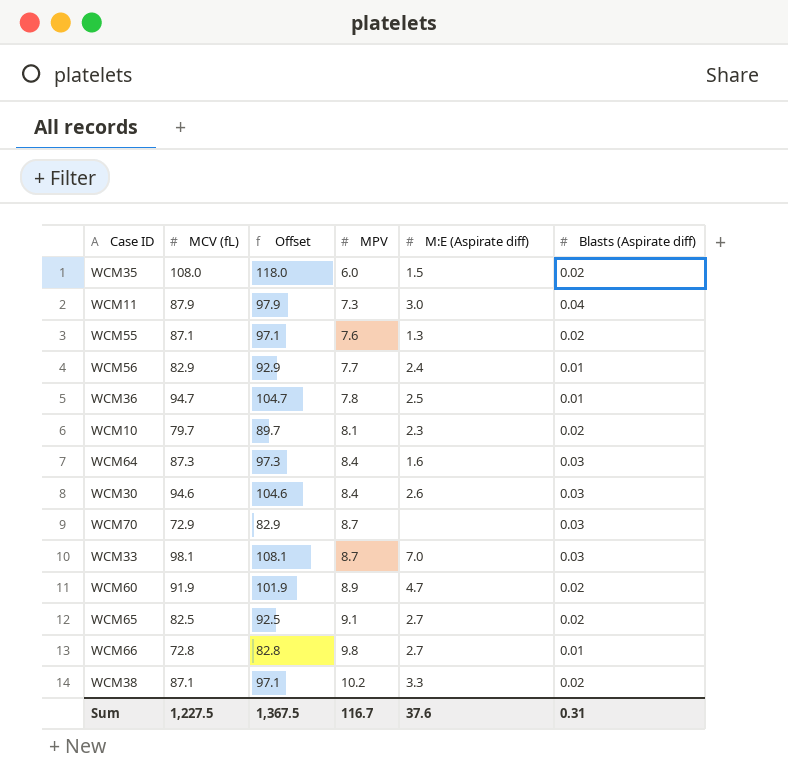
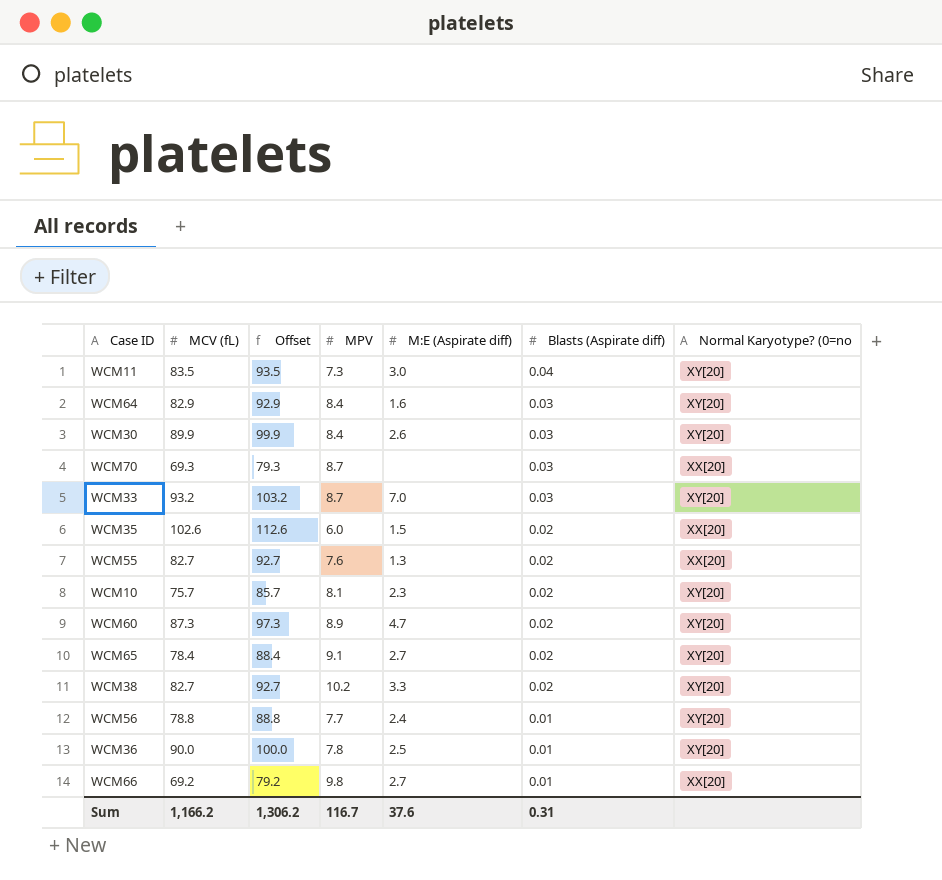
row order: MPV ascending -> Blasts (Aspirate diff) descending
column Normal Karyotype? (0=no | position: none -> 7
WCM11 | MCV (fL): 87.9 -> 83.5
WCM11 | Offset: 97.9 -> 93.5
WCM64 | MCV (fL): 87.3 -> 82.9
WCM64 | Offset: 97.3 -> 92.9
WCM30 | MCV (fL): 94.6 -> 89.9
WCM30 | Offset: 104.6 -> 99.9
WCM70 | MCV (fL): 72.9 -> 69.3
WCM70 | Offset: 82.9 -> 79.3
WCM33 | MCV (fL): 98.1 -> 93.2
WCM33 | Offset: 108.1 -> 103.2
WCM35 | MCV (fL): 108.0 -> 102.6
WCM35 | Offset: 118.0 -> 112.6
WCM55 | MCV (fL): 87.1 -> 82.7
WCM55 | Offset: 97.1 -> 92.7
WCM10 | MCV (fL): 79.7 -> 75.7
WCM10 | Offset: 89.7 -> 85.7
WCM60 | MCV (fL): 91.9 -> 87.3
WCM60 | Offset: 101.9 -> 97.3
WCM65 | MCV (fL): 82.5 -> 78.4
WCM65 | Offset: 92.5 -> 88.4
WCM38 | MCV (fL): 87.1 -> 82.7
WCM38 | Offset: 97.1 -> 92.7
WCM56 | MCV (fL): 82.9 -> 78.8
WCM56 | Offset: 92.9 -> 88.8
WCM36 | MCV (fL): 94.7 -> 90.0
WCM36 | Offset: 104.7 -> 100.0
WCM66 | MCV (fL): 72.8 -> 69.2
WCM66 | Offset: 82.8 -> 79.2
Sum | MCV (fL): 1,227.5 -> 1,166.2
Sum | Offset: 1,367.5 -> 1,306.2

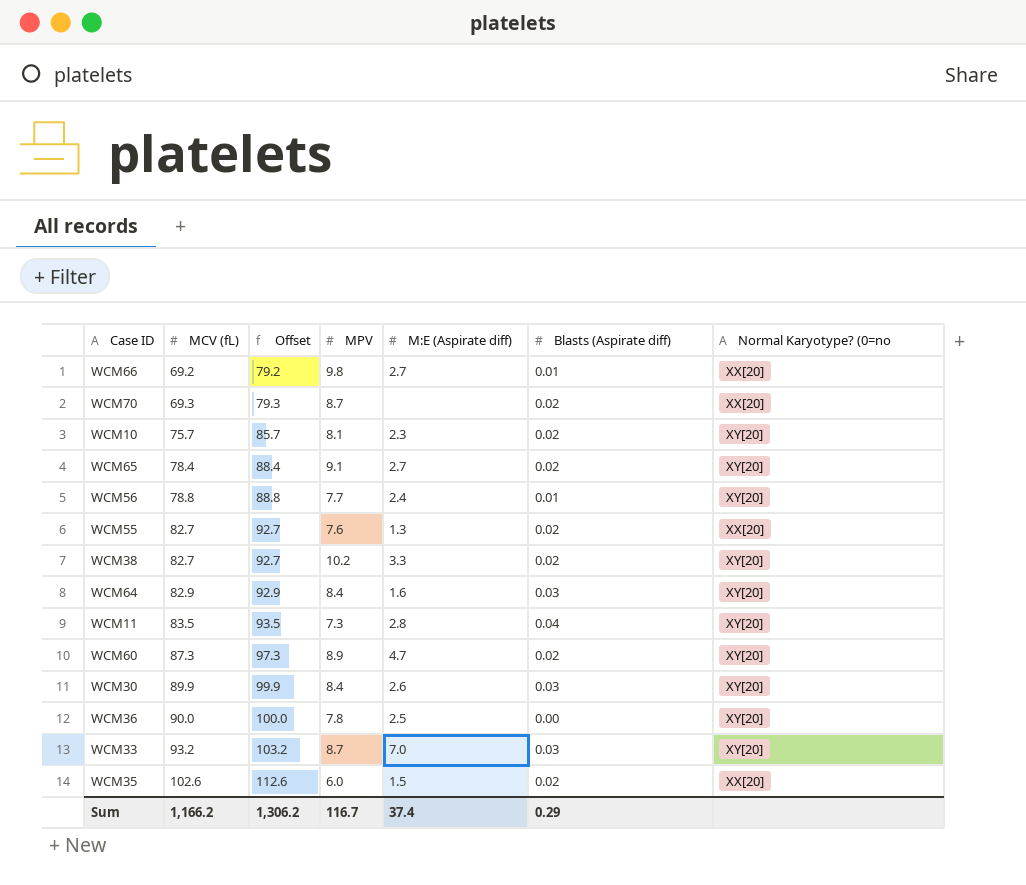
row order: Blasts (Aspirate diff) descending -> MCV (fL) ascending
WCM70 | Blasts (Aspirate diff): 0.03 -> 0.02
WCM11 | M:E (Aspirate diff): 3.0 -> 2.8
WCM36 | Blasts (Aspirate diff): 0.01 -> 0.00
Sum | M:E (Aspirate diff): 37.6 -> 37.4
Sum | Blasts (Aspirate diff): 0.31 -> 0.29

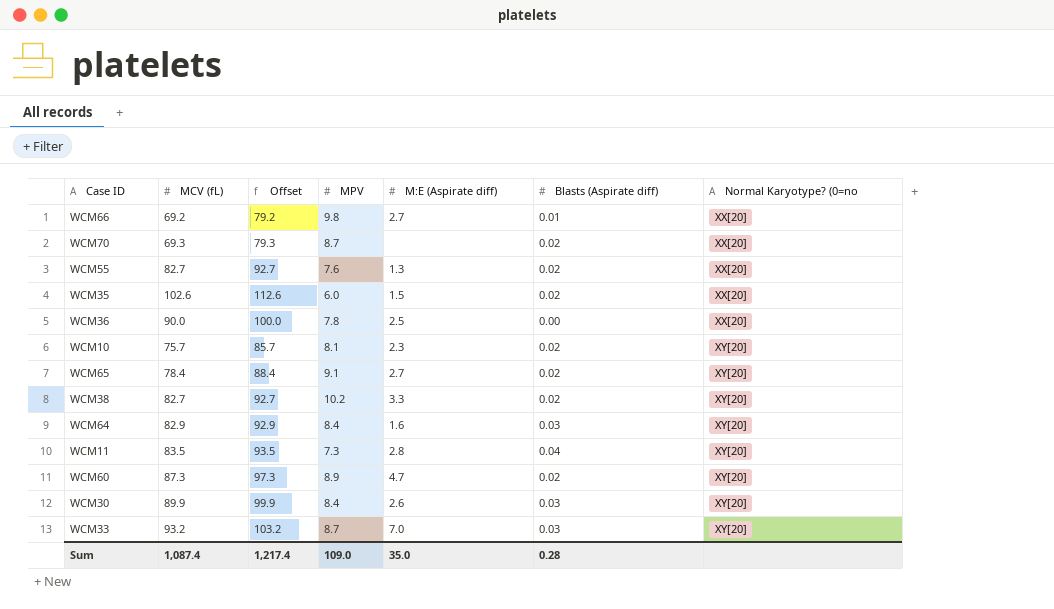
row order: MCV (fL) ascending -> Normal Karyotype? (0=no ascending
row WCM56: 78.8 | 88.8 | 7.7 | 2.4 | 0.01 | XY[20] -> none
WCM36 | Normal Karyotype? (0=no: XY[20] -> XX[20]
Sum | MCV (fL): 1,166.2 -> 1,087.4
Sum | Offset: 1,306.2 -> 1,217.4
Sum | MPV: 116.7 -> 109.0
Sum | M:E (Aspirate diff): 37.4 -> 35.0
Sum | Blasts (Aspirate diff): 0.29 -> 0.28

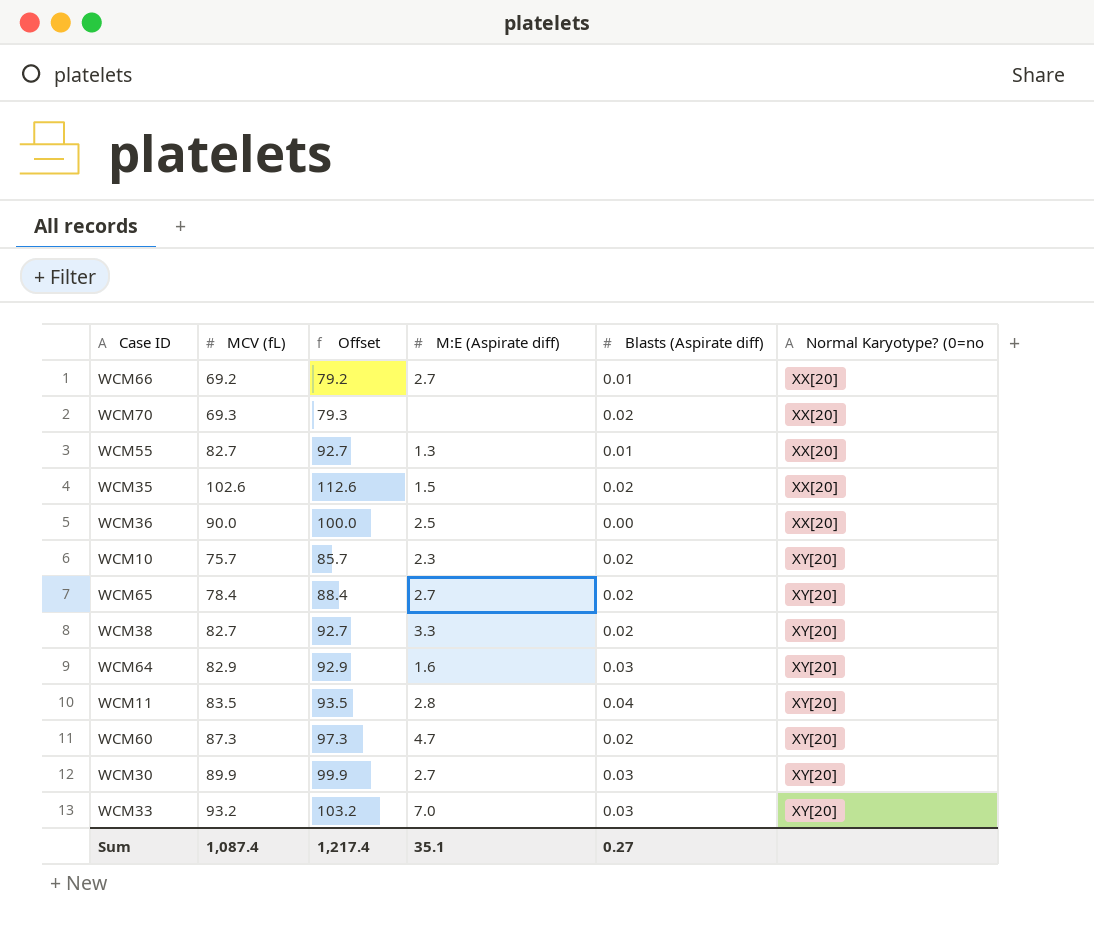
column MPV | position: 4 -> none
WCM55 | Blasts (Aspirate diff): 0.02 -> 0.01
WCM30 | M:E (Aspirate diff): 2.6 -> 2.7
Sum | M:E (Aspirate diff): 35.0 -> 35.1
Sum | Blasts (Aspirate diff): 0.28 -> 0.27

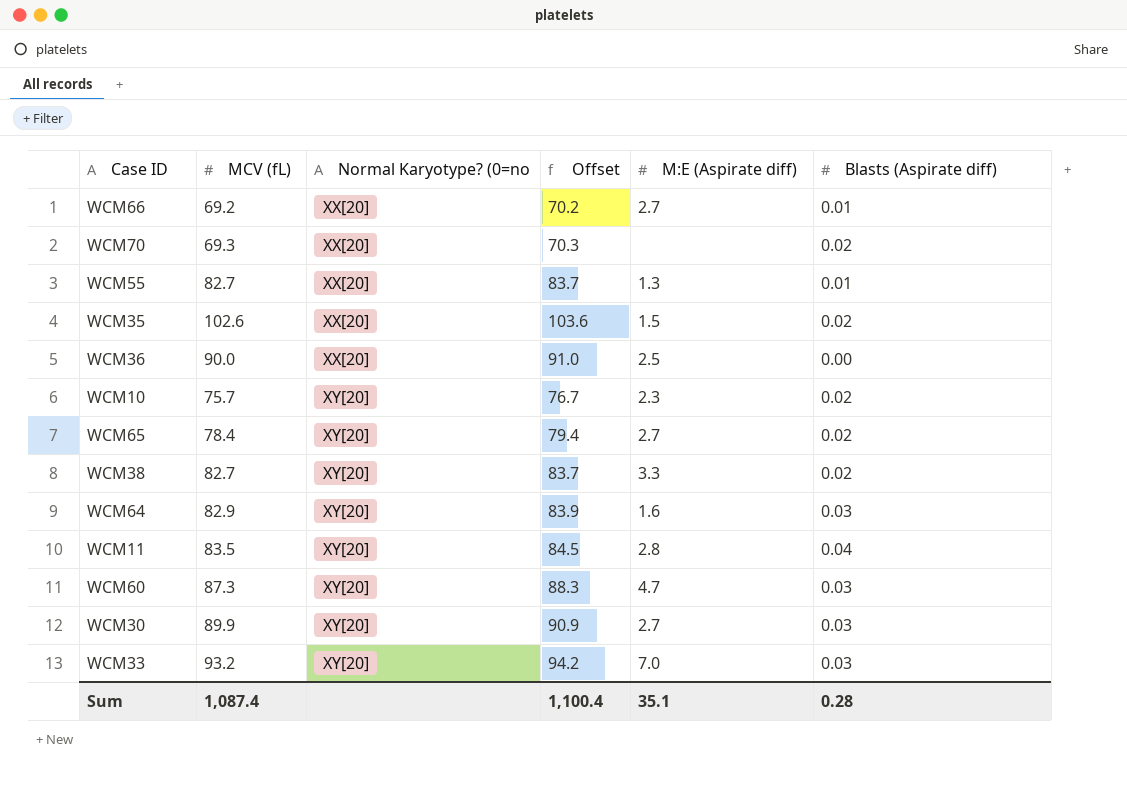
column Normal Karyotype? (0=no | position: 6 -> 3
column Offset | formula: [MCV (fL)] + 10 -> [MCV (fL)] + 1
WCM60 | Blasts (Aspirate diff): 0.02 -> 0.03
Sum | Offset: 1,217.4 -> 1,100.4
Sum | Blasts (Aspirate diff): 0.27 -> 0.28

